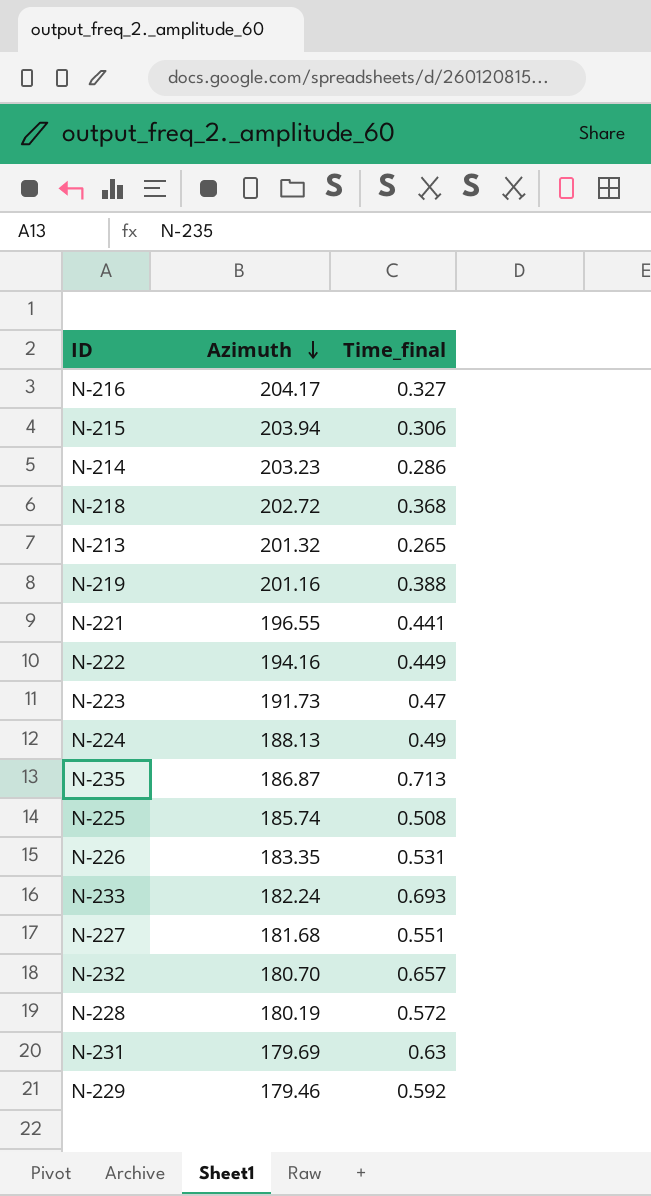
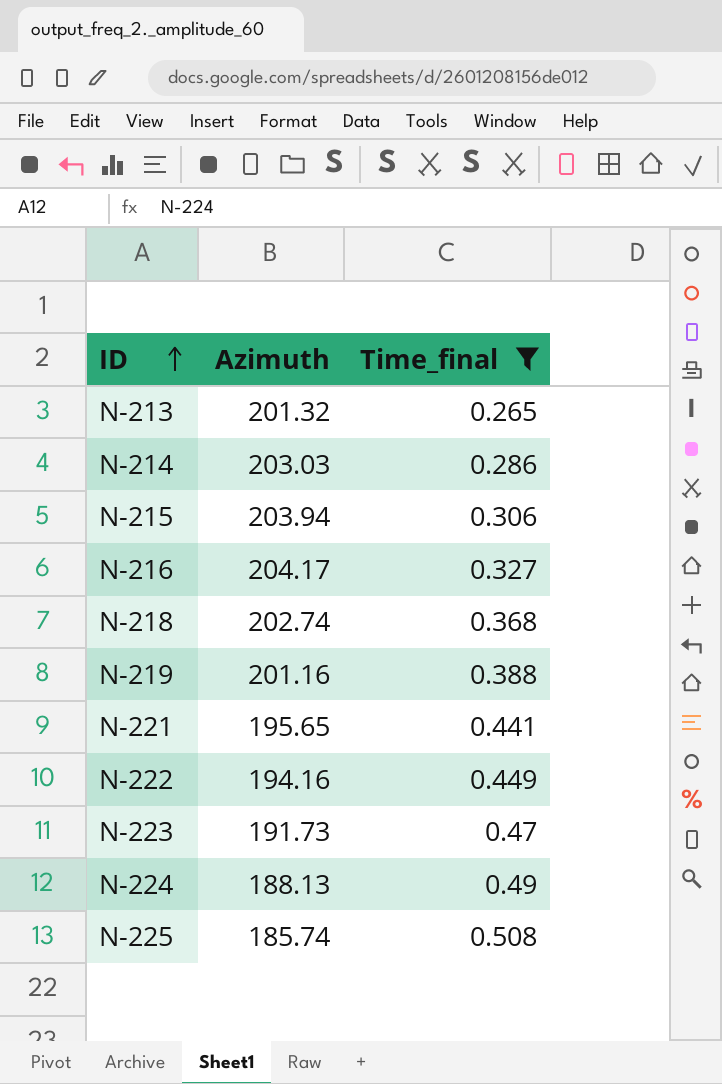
filter: none -> Time_final <= 0.508
row order: Azimuth descending -> ID ascending
N-214 | Azimuth: 203.23 -> 203.03
N-218 | Azimuth: 202.72 -> 202.74
N-221 | Azimuth: 196.55 -> 195.65

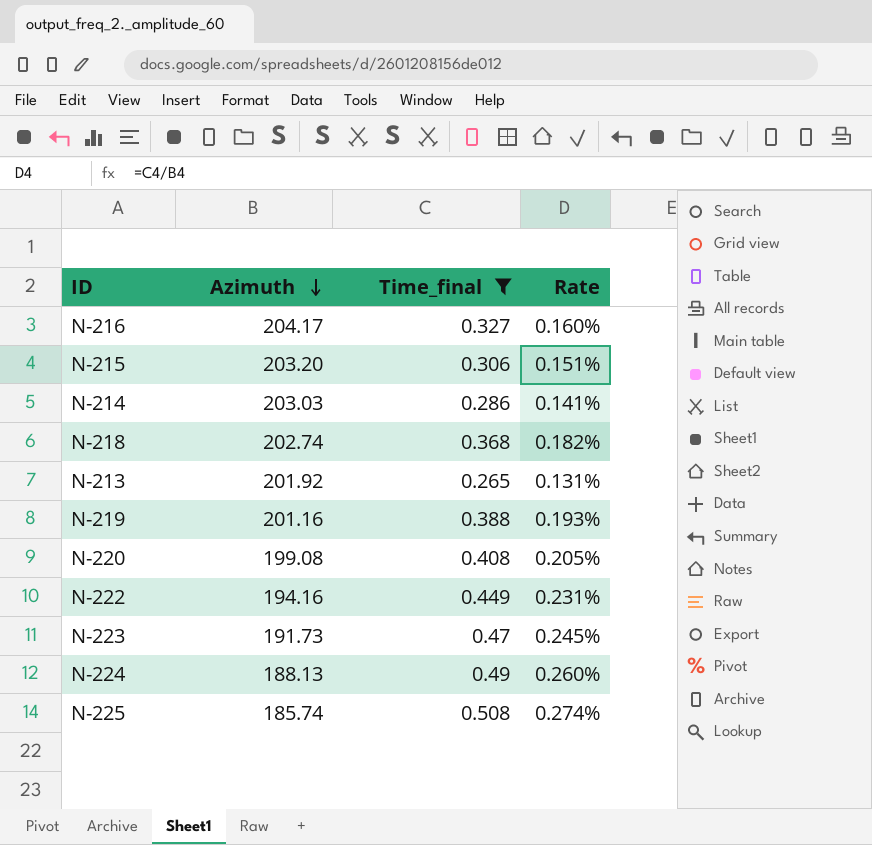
row order: ID ascending -> Azimuth descending
column Rate | formula: none -> [Time_final] / [Azimuth]
row N-221: 195.65 | 0.441 -> none
N-215 | Azimuth: 203.94 -> 203.20
N-213 | Azimuth: 201.32 -> 201.92
row N-220: none -> 199.08 | 0.408 | 0.205%

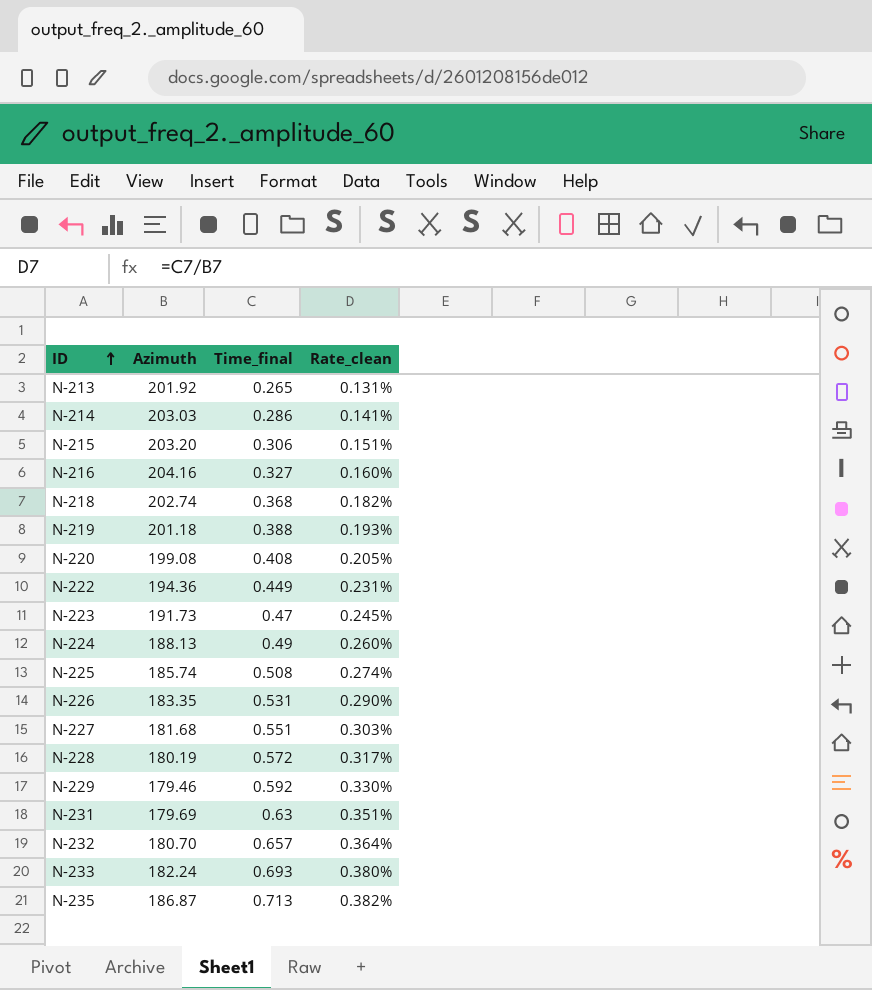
filter: Time_final <= 0.508 -> none
row order: Azimuth descending -> ID ascending
column name: Rate -> Rate_clean
N-216 | Azimuth: 204.17 -> 204.16
N-219 | Azimuth: 201.16 -> 201.18
N-222 | Azimuth: 194.16 -> 194.36

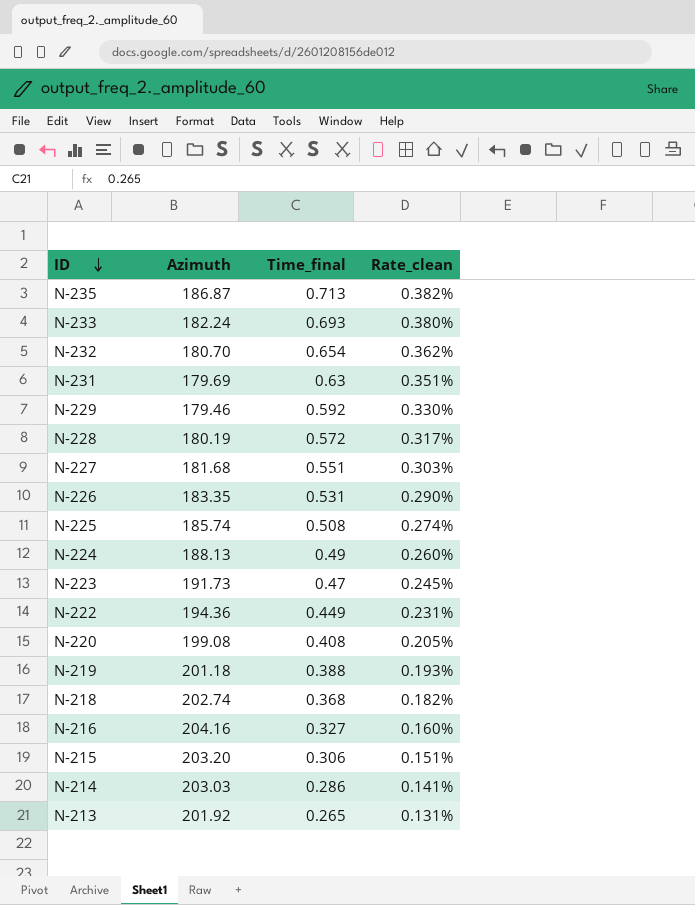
row order: ID ascending -> ID descending
N-232 | Time_final: 0.657 -> 0.654
N-232 | Rate_clean: 0.364% -> 0.362%

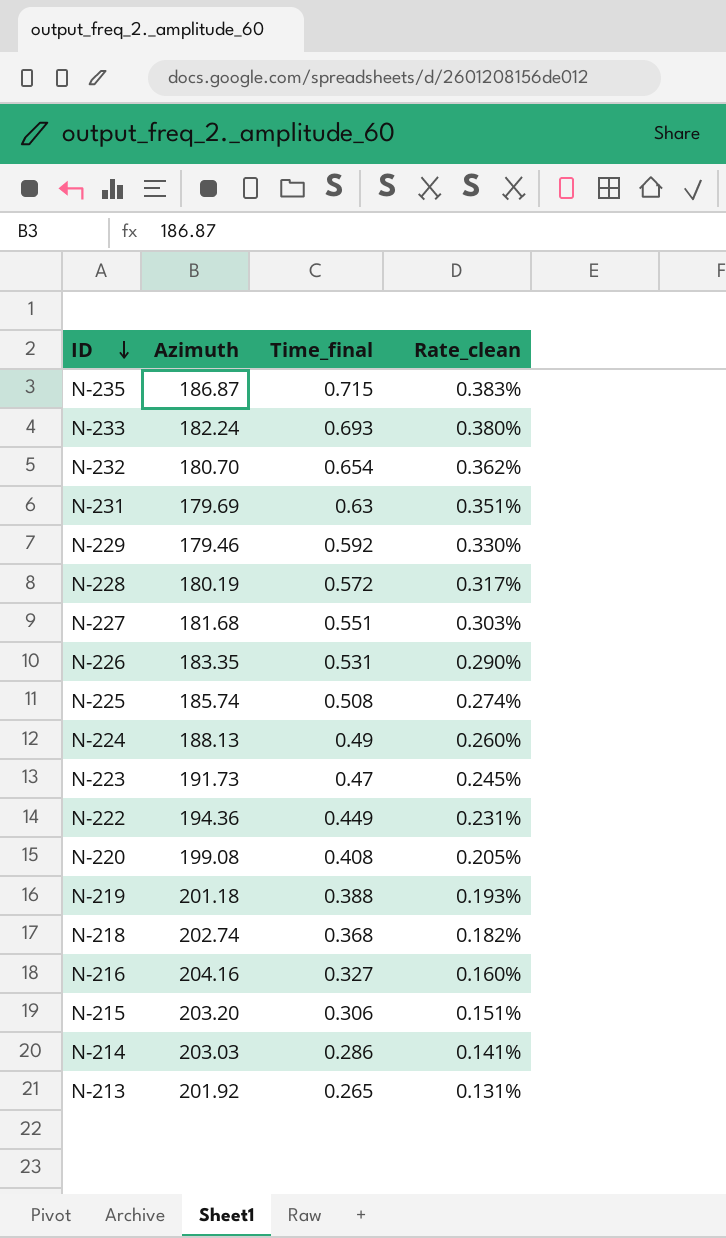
N-235 | Time_final: 0.713 -> 0.715
N-235 | Rate_clean: 0.382% -> 0.383%

